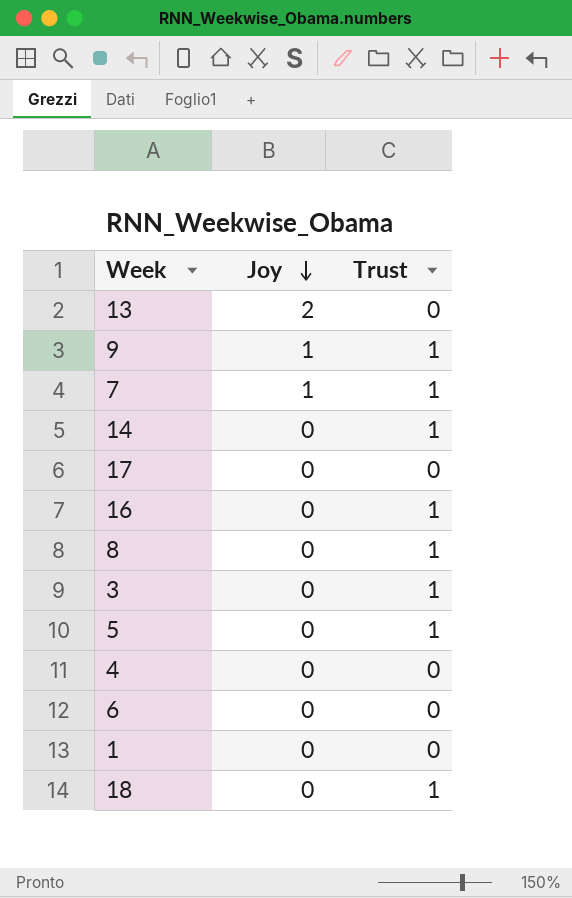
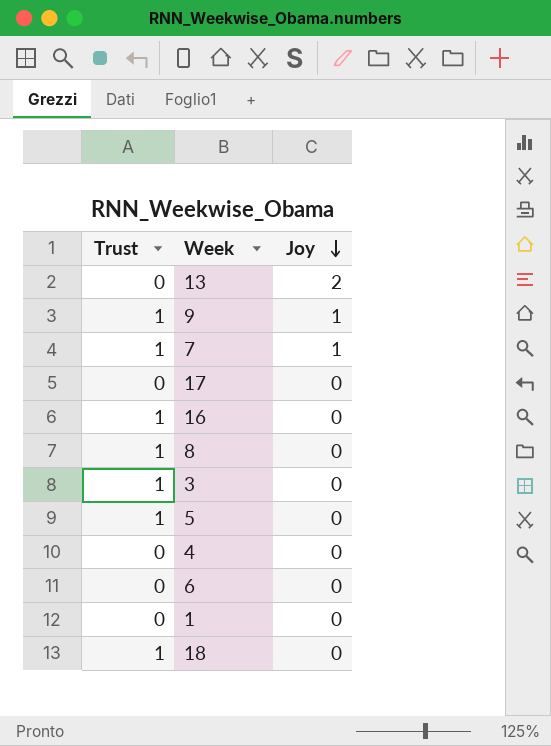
column Trust | position: 3 -> 1
row 14: 0 | 1 -> none

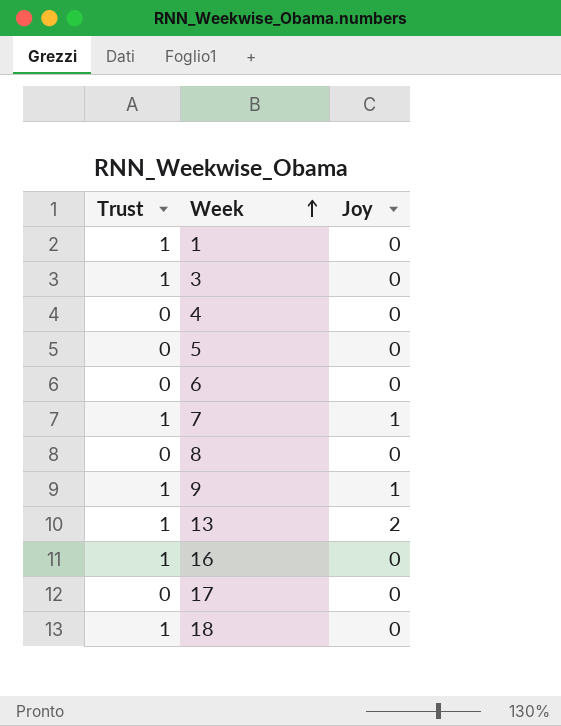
row order: Joy descending -> Week ascending
1 | Trust: 0 -> 1
5 | Trust: 1 -> 0
8 | Trust: 1 -> 0
13 | Trust: 0 -> 1

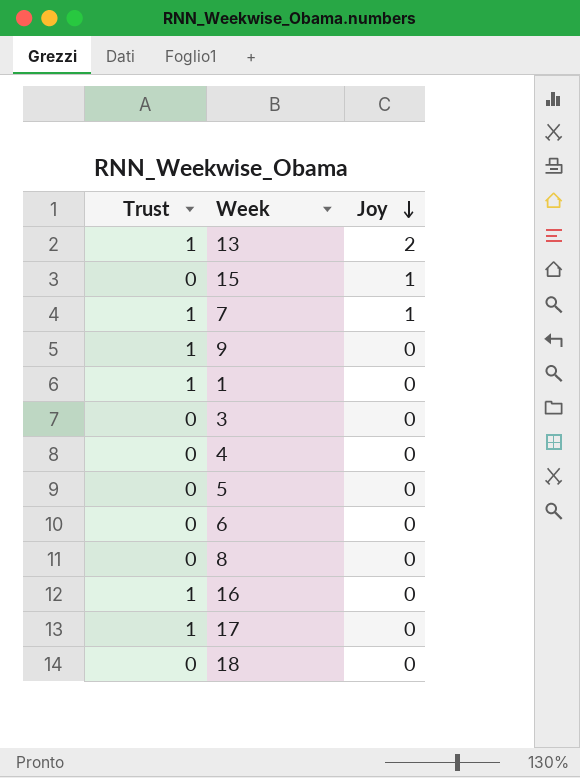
row order: Week ascending -> Joy descending
row 15: none -> 0 | 1
9 | Joy: 1 -> 0
3 | Trust: 1 -> 0
17 | Trust: 0 -> 1
18 | Trust: 1 -> 0

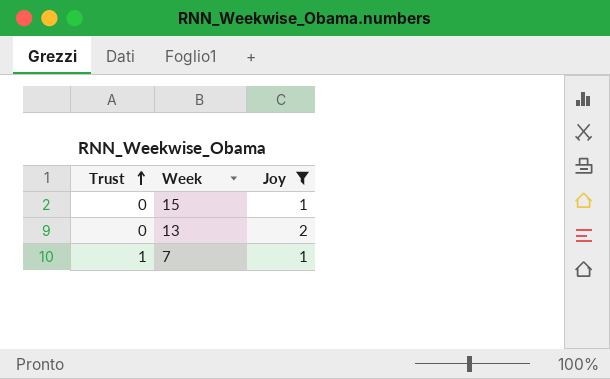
filter: none -> Joy != 0
row order: Joy descending -> Trust ascending
13 | Trust: 1 -> 0

